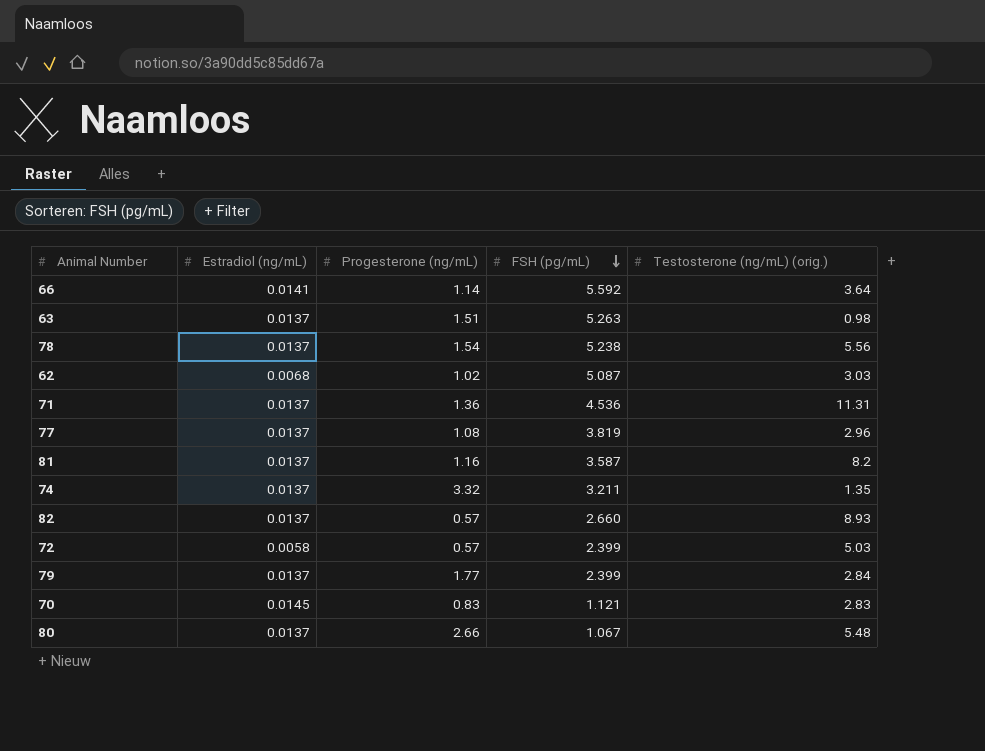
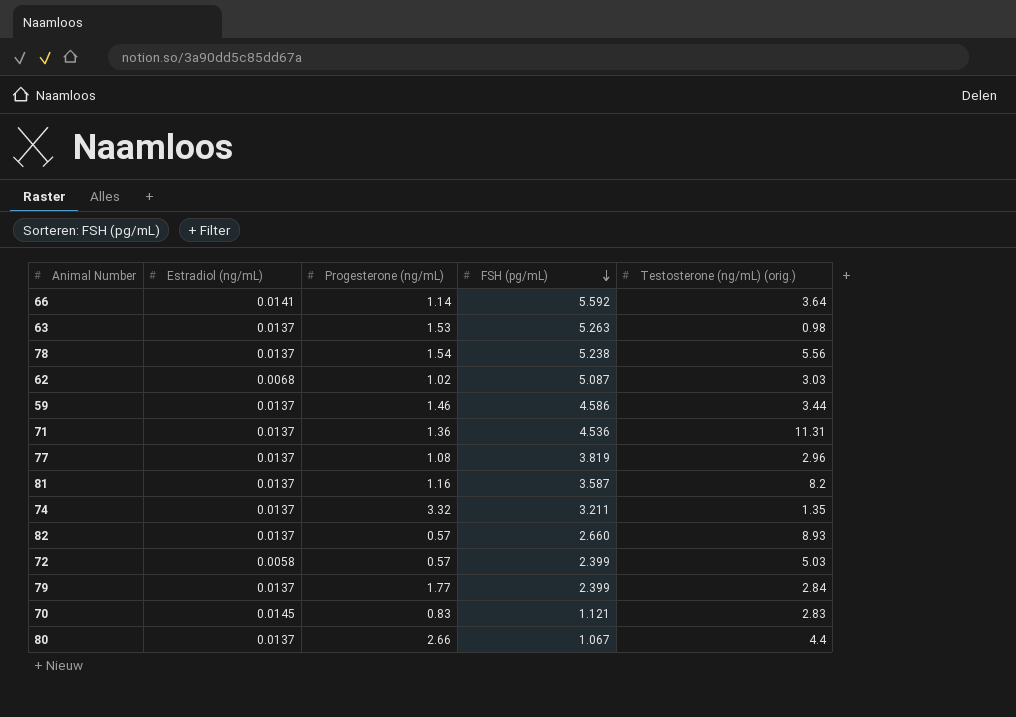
63 | Progesterone (ng/mL): 1.51 -> 1.53
row 59: none -> 0.0137 | 1.46 | 4.586 | 3.44
80 | Testosterone (ng/mL) (orig.): 5.48 -> 4.4

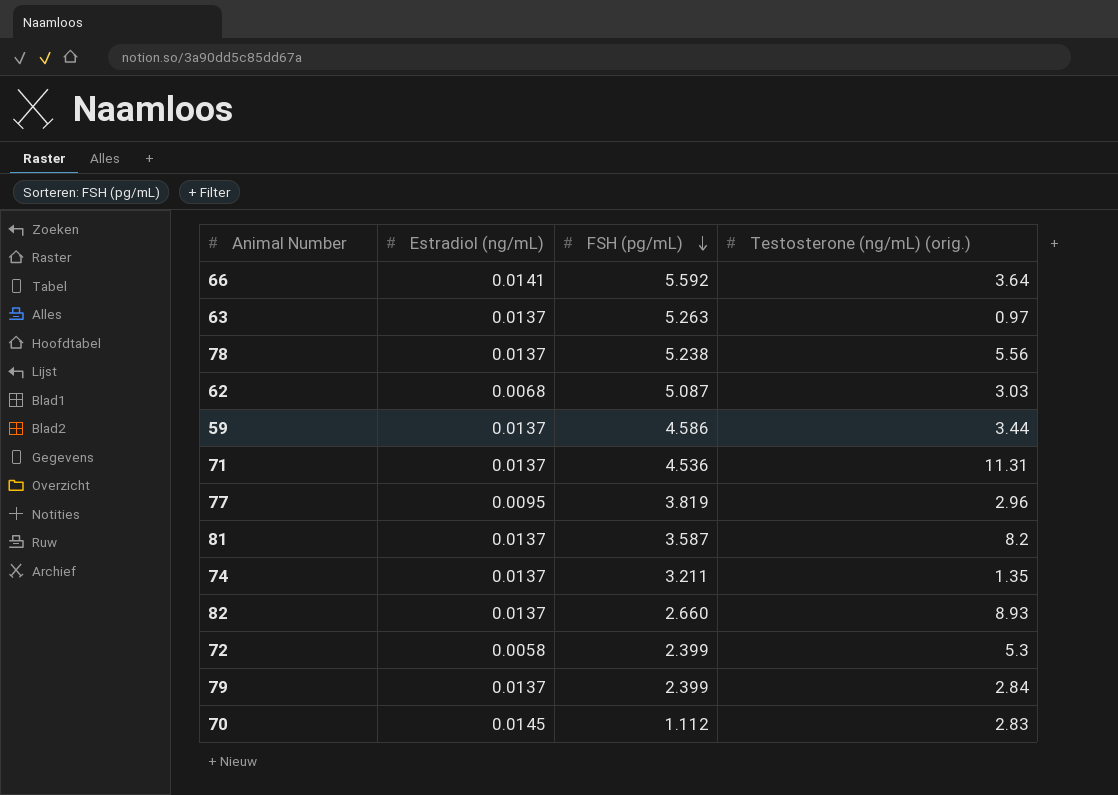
column Progesterone (ng/mL) | position: 3 -> none
row 80: 0.0137 | 2.66 | 1.067 | 4.4 -> none
63 | Testosterone (ng/mL) (orig.): 0.98 -> 0.97
77 | Estradiol (ng/mL): 0.0137 -> 0.0095
72 | Testosterone (ng/mL) (orig.): 5.03 -> 5.3
70 | FSH (pg/mL): 1.121 -> 1.112

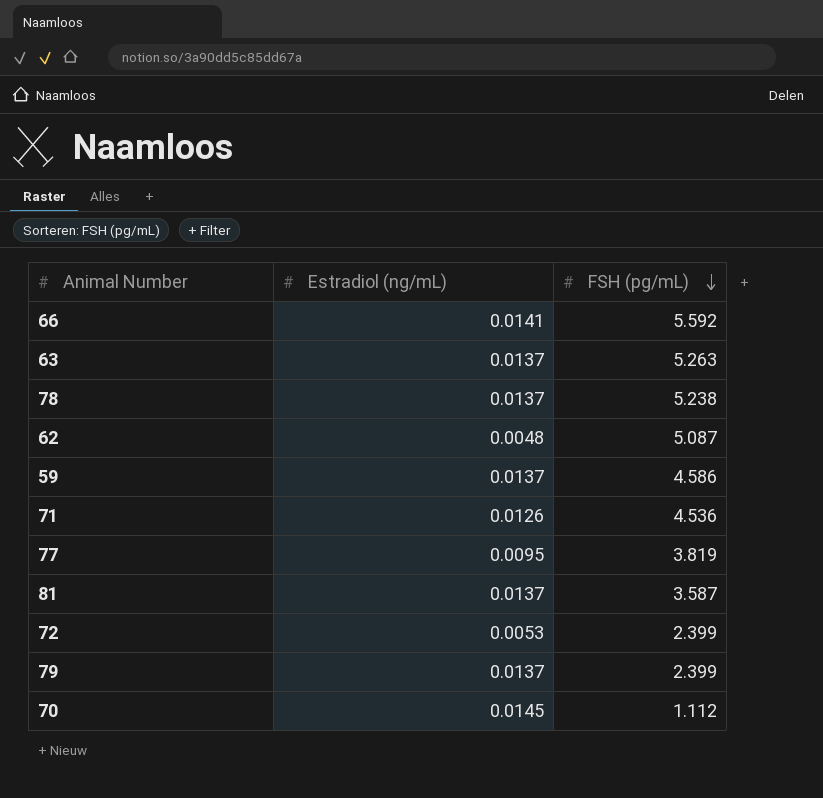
column Testosterone (ng/mL) (orig.) | position: 4 -> none
row 74: 0.0137 | 3.211 | 1.35 -> none
row 82: 0.0137 | 2.660 | 8.93 -> none
62 | Estradiol (ng/mL): 0.0068 -> 0.0048
71 | Estradiol (ng/mL): 0.0137 -> 0.0126
72 | Estradiol (ng/mL): 0.0058 -> 0.0053

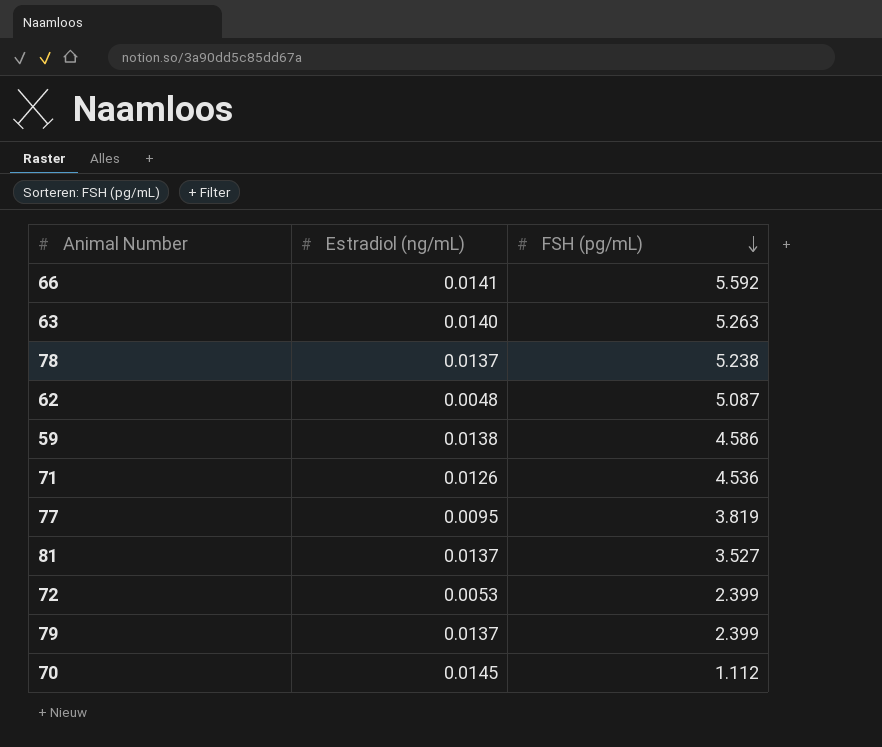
63 | Estradiol (ng/mL): 0.0137 -> 0.0140
59 | Estradiol (ng/mL): 0.0137 -> 0.0138
81 | FSH (pg/mL): 3.587 -> 3.527

